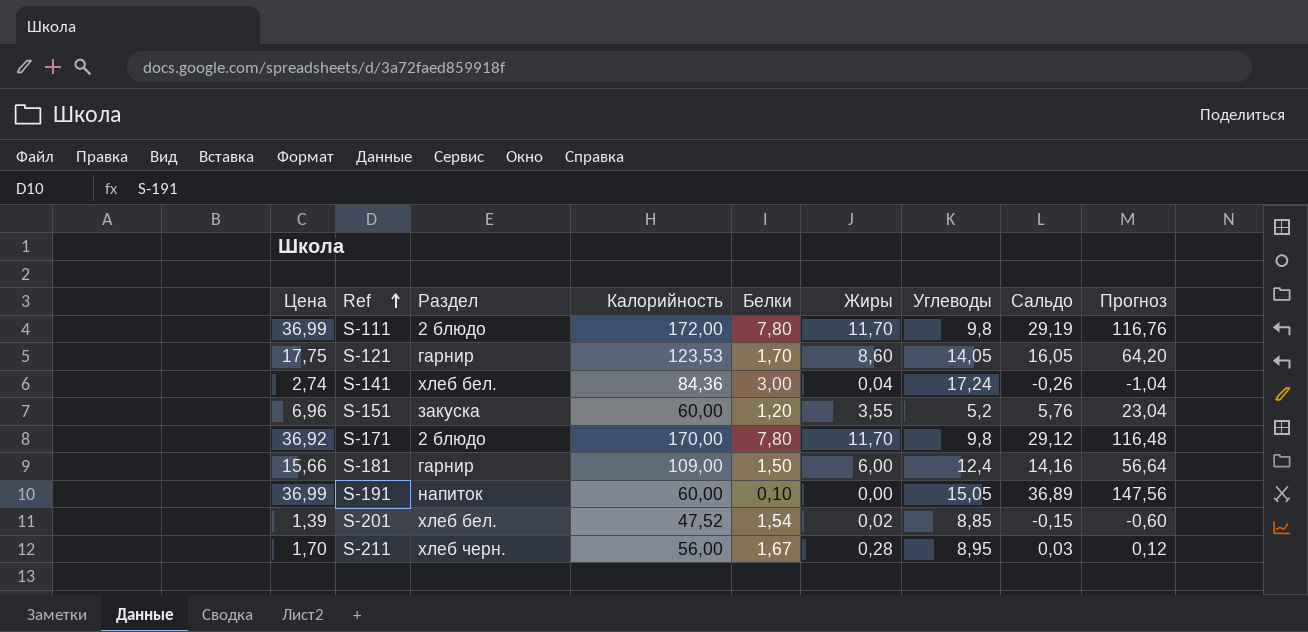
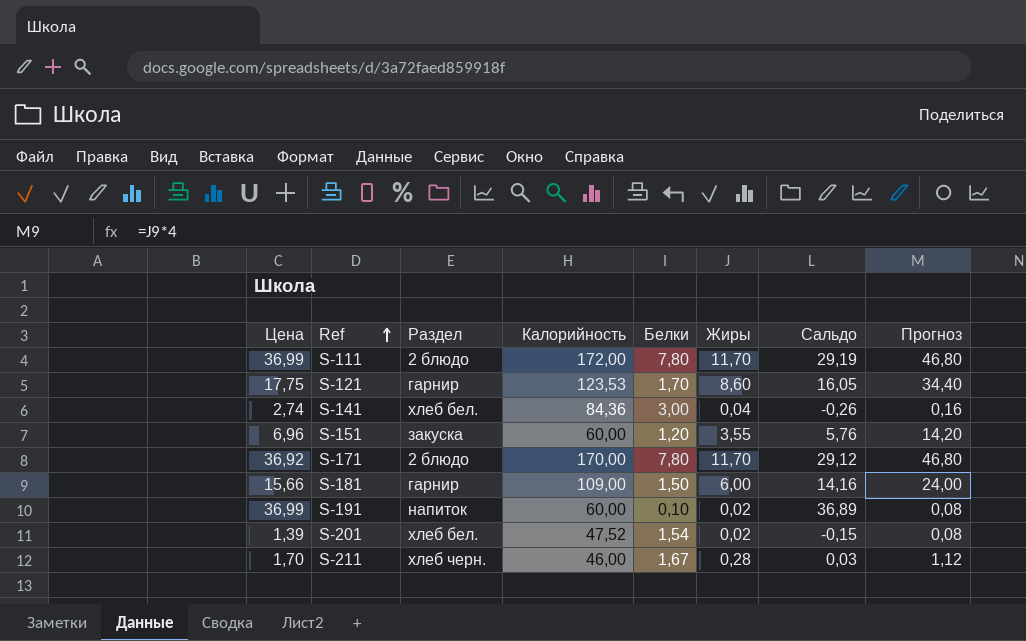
column Углеводы | position: 7 -> none
column Прогноз | formula: [Сальдо] * 4 -> [Жиры] * 4
S-191 | Жиры: 0,00 -> 0,02
S-211 | Калорийность: 56,00 -> 46,00

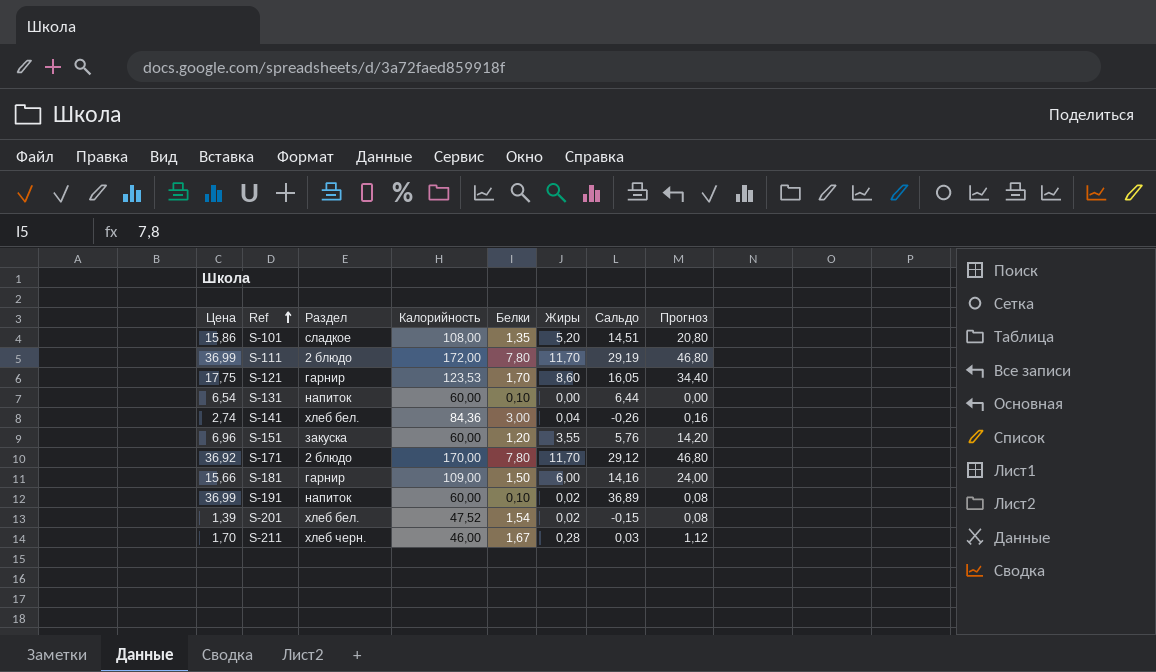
row S-101: none -> 15,86 | сладкое | 108,00 | 1,35 | 5,20 | 14,51 | 20,80
row S-131: none -> 6,54 | напиток | 60,00 | 0,10 | 0,00 | 6,44 | 0,00

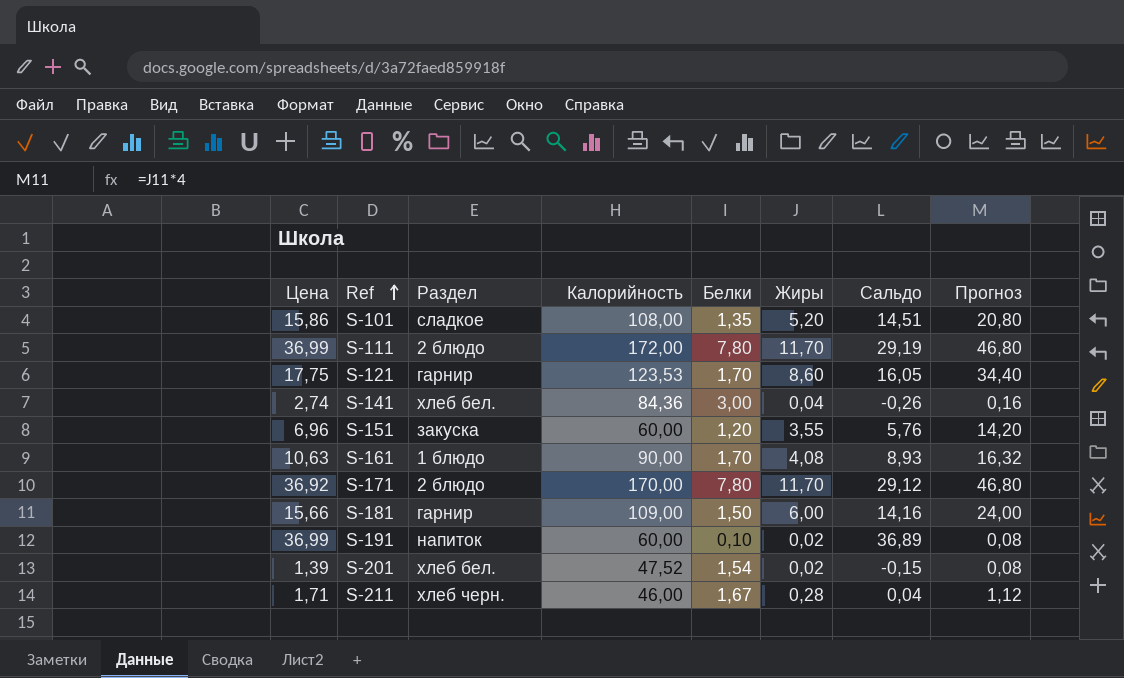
row S-131: 6,54 | напиток | 60,00 | 0,10 | 0,00 | 6,44 | 0,00 -> none
row S-161: none -> 10,63 | 1 блюдо | 90,00 | 1,70 | 4,08 | 8,93 | 16,32
S-211 | Цена: 1,70 -> 1,71
S-211 | Сальдо: 0,03 -> 0,04

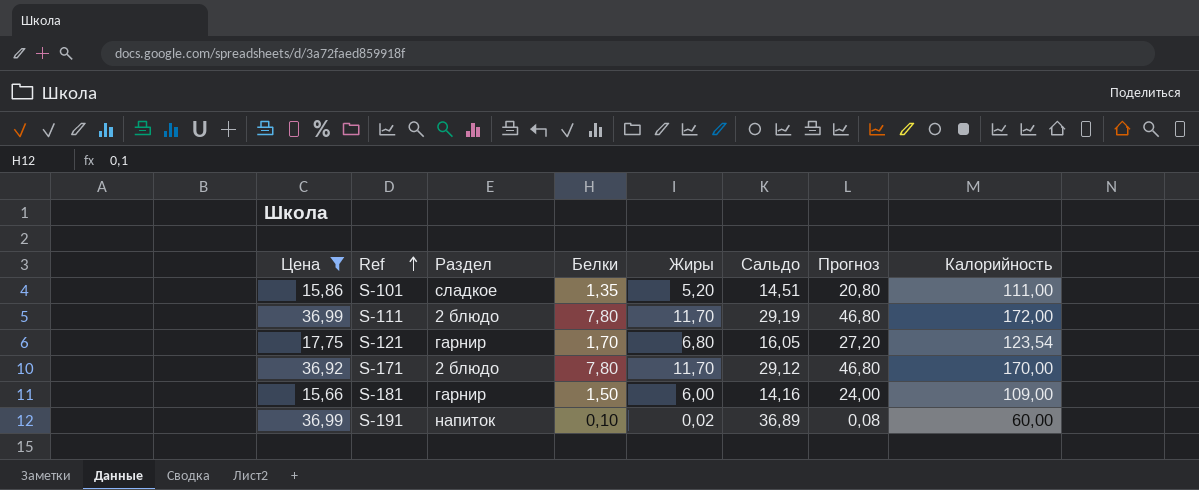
filter: none -> Цена >= 15,66
column Калорийность | position: 4 -> 8
S-101 | Калорийность: 108,00 -> 111,00
S-121 | Жиры: 8,60 -> 6,80
S-121 | Прогноз: 34,40 -> 27,20
S-121 | Калорийность: 123,53 -> 123,54

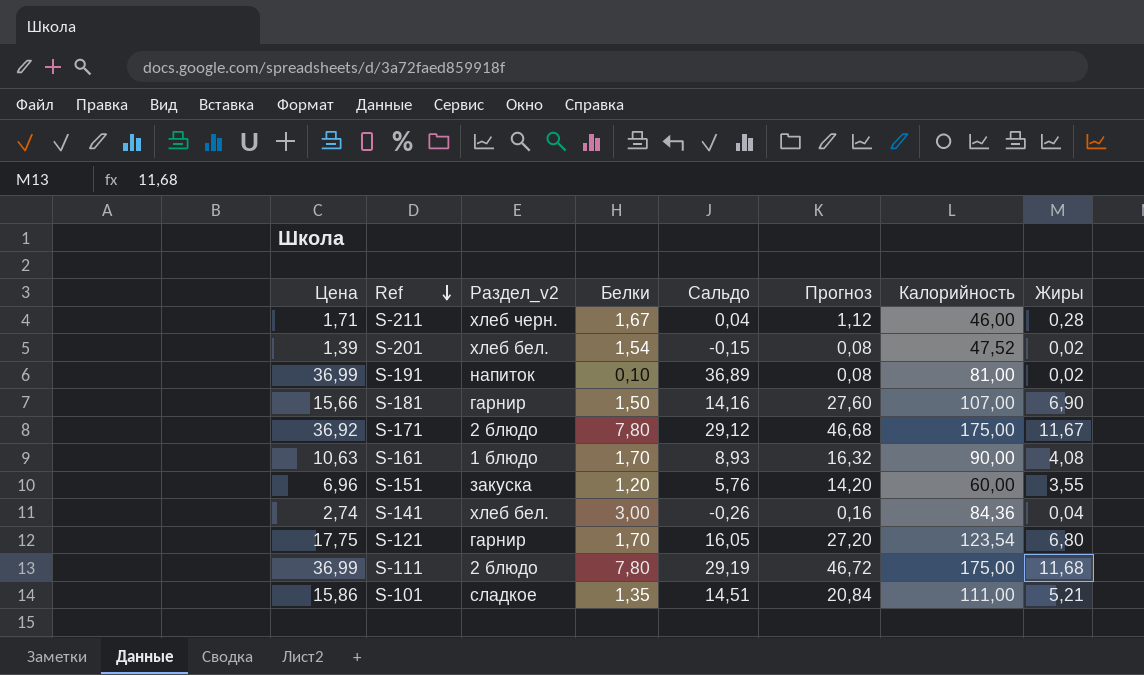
filter: Цена >= 15,66 -> none
row order: Ref ascending -> Ref descending
column name: Раздел -> Раздел_v2
column Жиры | position: 5 -> 8
S-191 | Калорийность: 60,00 -> 81,00
S-181 | Прогноз: 24,00 -> 27,60
S-181 | Калорийность: 109,00 -> 107,00
S-181 | Жиры: 6,00 -> 6,90
S-171 | Прогноз: 46,80 -> 46,68
S-171 | Калорийность: 170,00 -> 175,00
S-171 | Жиры: 11,70 -> 11,67
S-111 | Прогноз: 46,80 -> 46,72
S-111 | Калорийность: 172,00 -> 175,00
S-111 | Жиры: 11,70 -> 11,68
S-101 | Прогноз: 20,80 -> 20,84
S-101 | Жиры: 5,20 -> 5,21

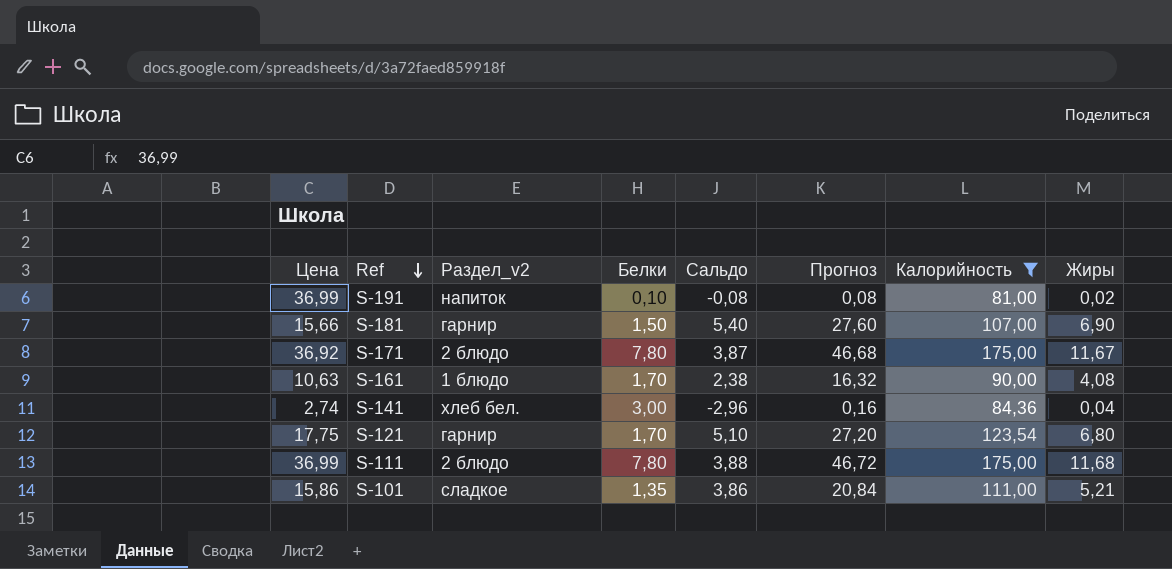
filter: none -> Калорийность >= 81,00
column Сальдо | formula: [Цена] - [Белки] -> [Жиры] - [Белки]

